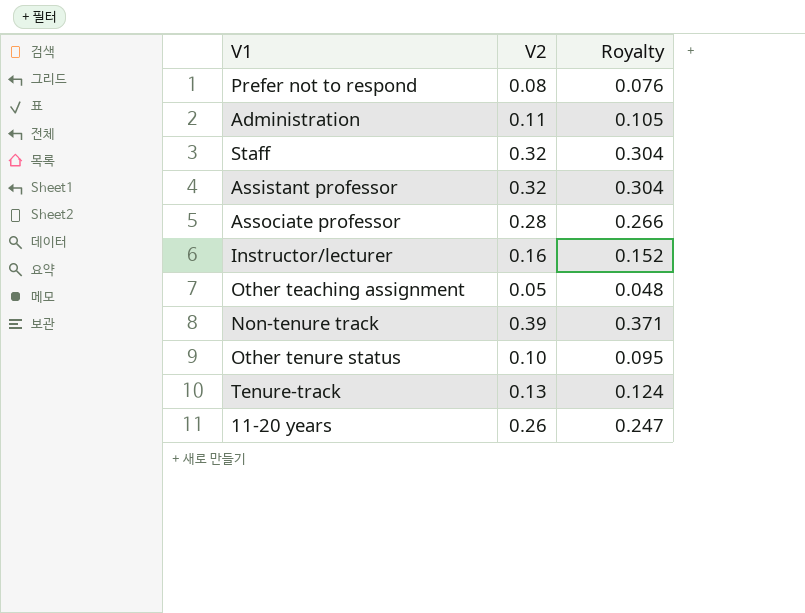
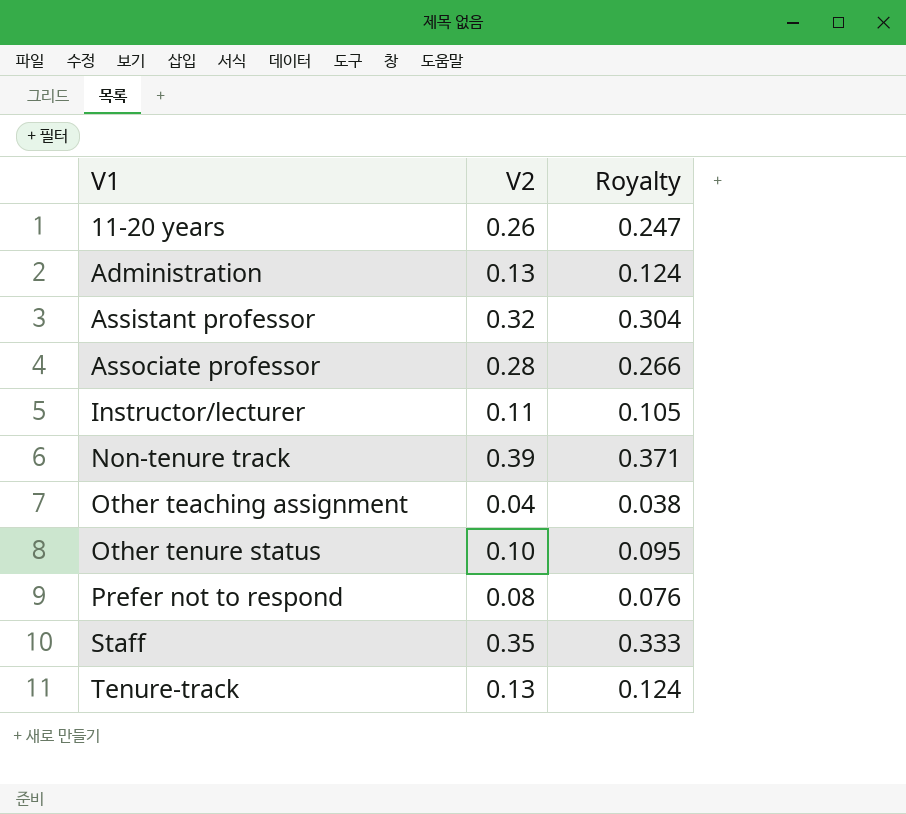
row order: none -> V1 ascending
Administration | V2: 0.11 -> 0.13
Administration | Royalty: 0.105 -> 0.124
Instructor/lecturer | V2: 0.16 -> 0.11
Instructor/lecturer | Royalty: 0.152 -> 0.105
Other teaching assignment | V2: 0.05 -> 0.04
Other teaching assignment | Royalty: 0.048 -> 0.038
Staff | V2: 0.32 -> 0.35
Staff | Royalty: 0.304 -> 0.333

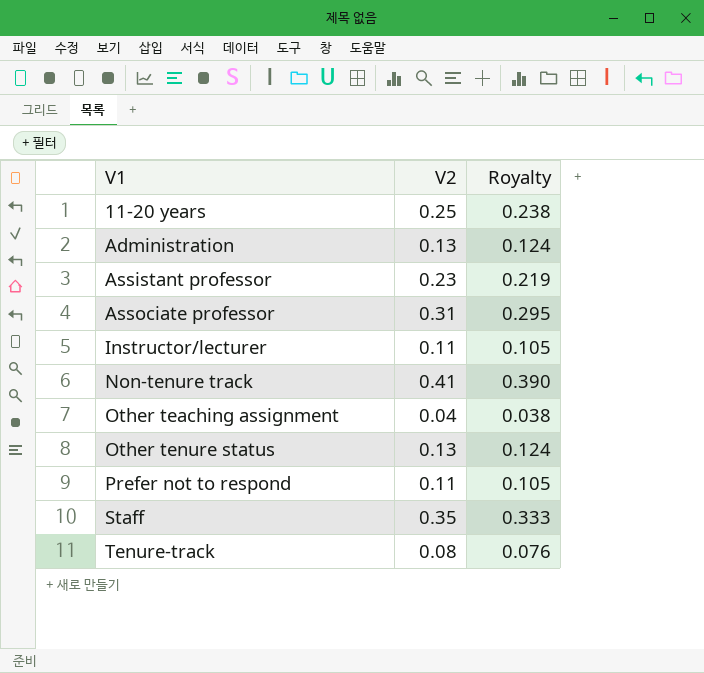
11-20 years | V2: 0.26 -> 0.25
11-20 years | Royalty: 0.247 -> 0.238
Assistant professor | V2: 0.32 -> 0.23
Assistant professor | Royalty: 0.304 -> 0.219
Associate professor | V2: 0.28 -> 0.31
Associate professor | Royalty: 0.266 -> 0.295
Non-tenure track | V2: 0.39 -> 0.41
Non-tenure track | Royalty: 0.371 -> 0.390
Other tenure status | V2: 0.10 -> 0.13
Other tenure status | Royalty: 0.095 -> 0.124
Prefer not to respond | V2: 0.08 -> 0.11
Prefer not to respond | Royalty: 0.076 -> 0.105
Tenure-track | V2: 0.13 -> 0.08
Tenure-track | Royalty: 0.124 -> 0.076

